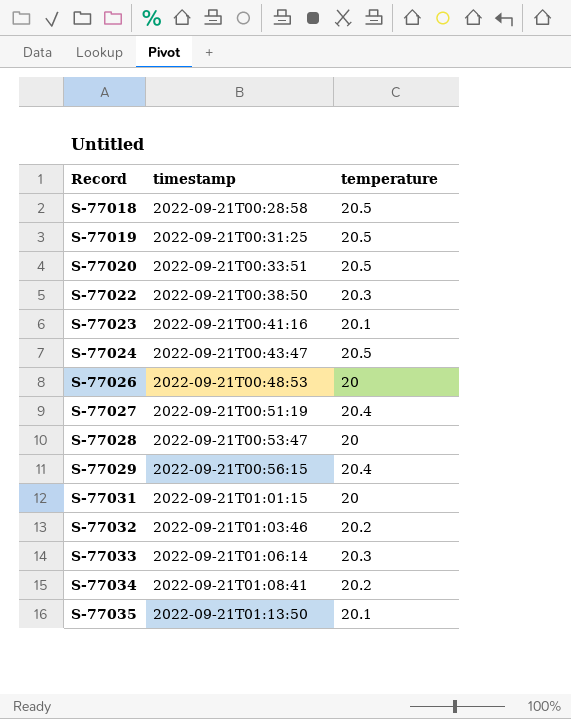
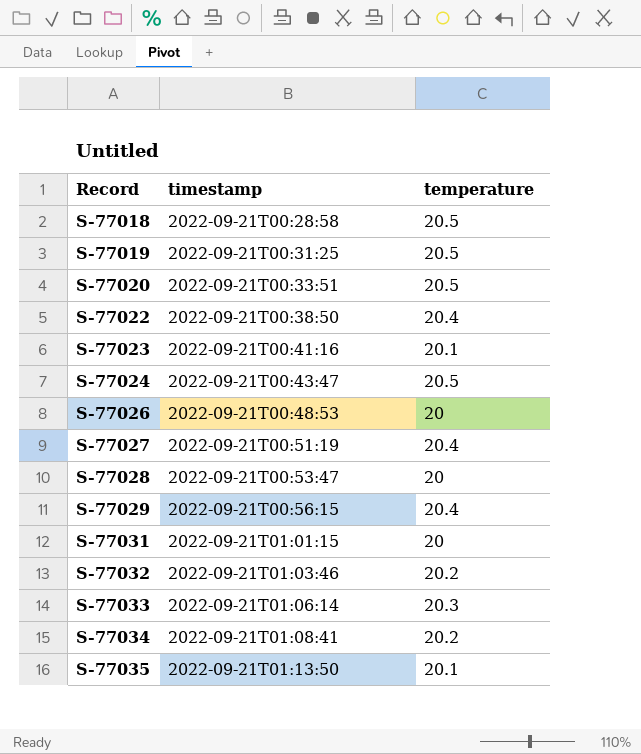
S-77022 | temperature: 20.3 -> 20.4

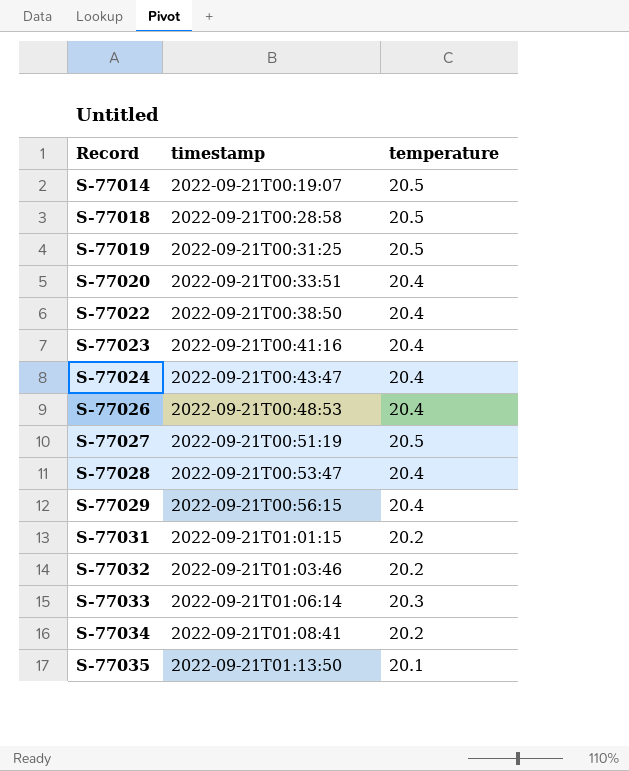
row S-77014: none -> 2022-09-21T00:19:07 | 20.5
S-77020 | temperature: 20.5 -> 20.4
S-77023 | temperature: 20.1 -> 20.4
S-77024 | temperature: 20.5 -> 20.4
S-77026 | temperature: 20 -> 20.4
S-77027 | temperature: 20.4 -> 20.5
S-77028 | temperature: 20 -> 20.4
S-77031 | temperature: 20 -> 20.2

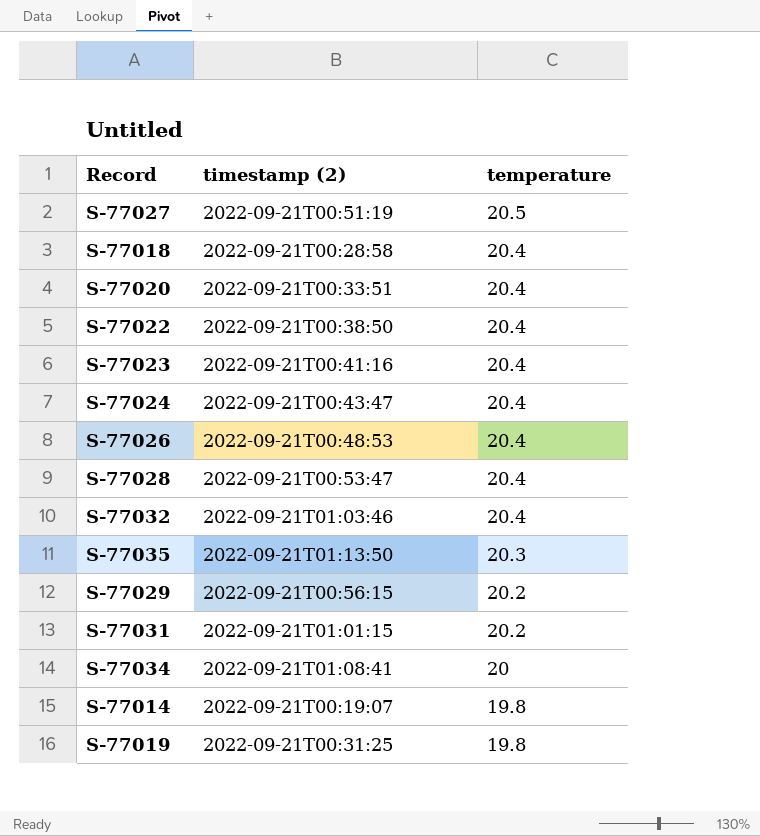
row order: Record ascending -> temperature descending
column name: timestamp -> timestamp (2)
row S-77033: 2022-09-21T01:06:14 | 20.3 -> none
S-77018 | temperature: 20.5 -> 20.4
S-77032 | temperature: 20.2 -> 20.4
S-77035 | temperature: 20.1 -> 20.3
S-77029 | temperature: 20.4 -> 20.2
S-77034 | temperature: 20.2 -> 20
S-77014 | temperature: 20.5 -> 19.8
S-77019 | temperature: 20.5 -> 19.8

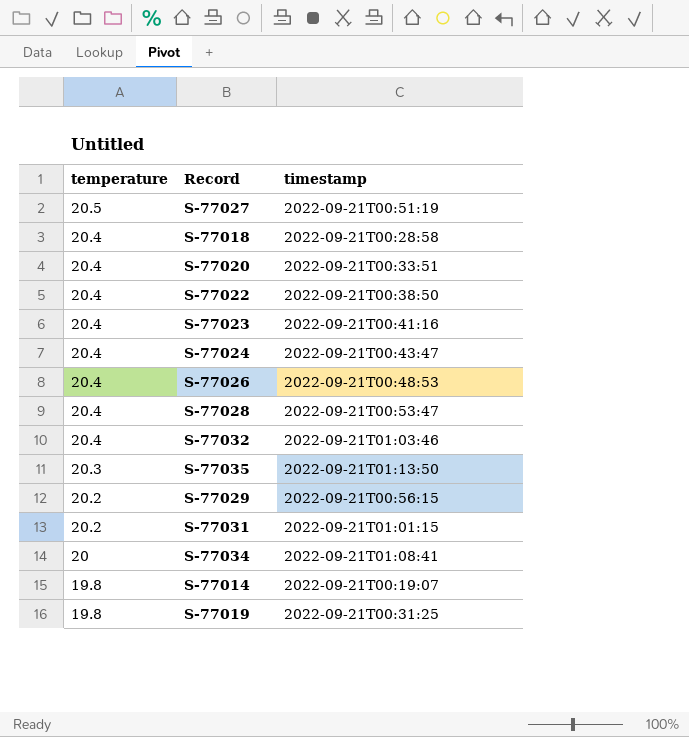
column temperature | position: 3 -> 1
column name: timestamp (2) -> timestamp

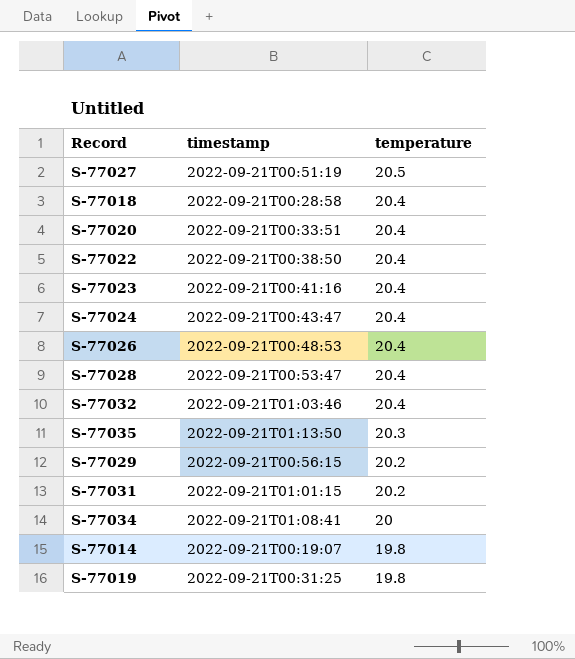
column temperature | position: 1 -> 3

